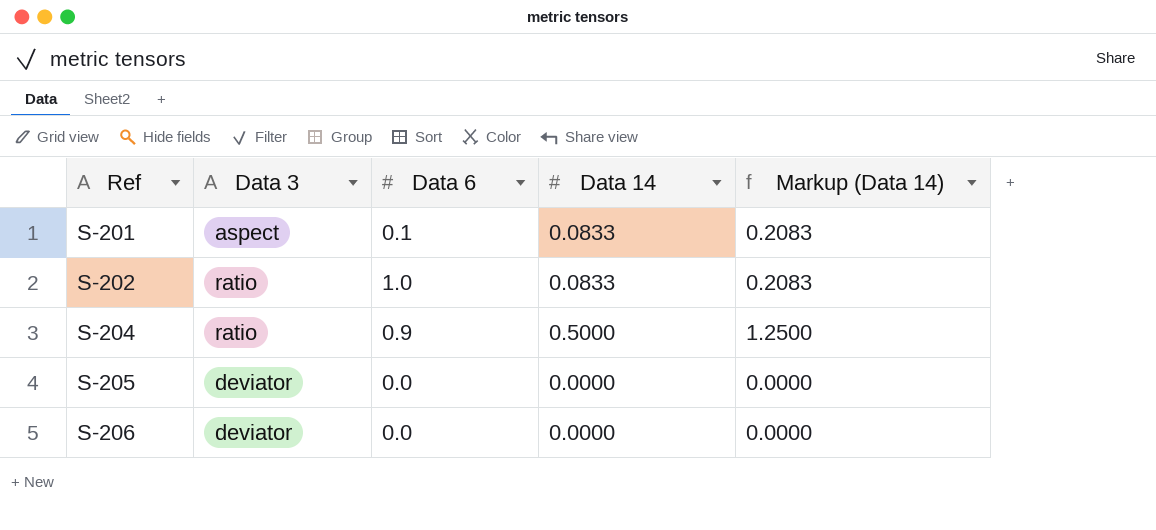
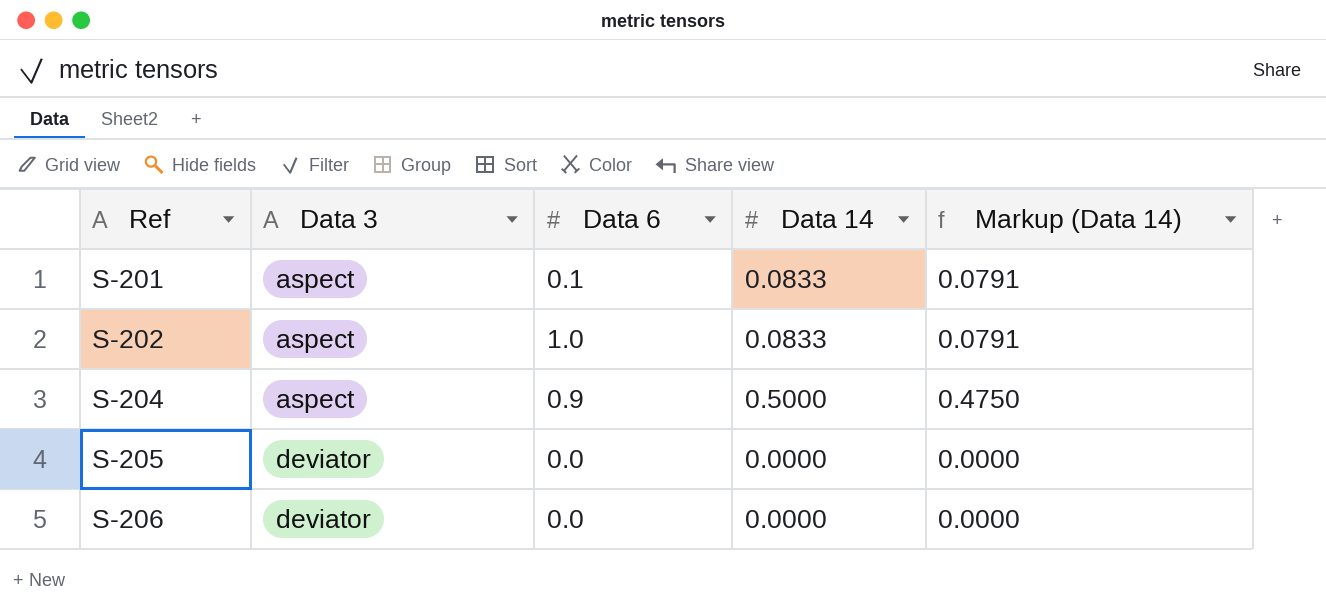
column Markup (Data 14) | formula: [Data 14] * 2.5 -> [Data 14] * 0.95
S-202 | Data 3: ratio -> aspect
S-204 | Data 3: ratio -> aspect

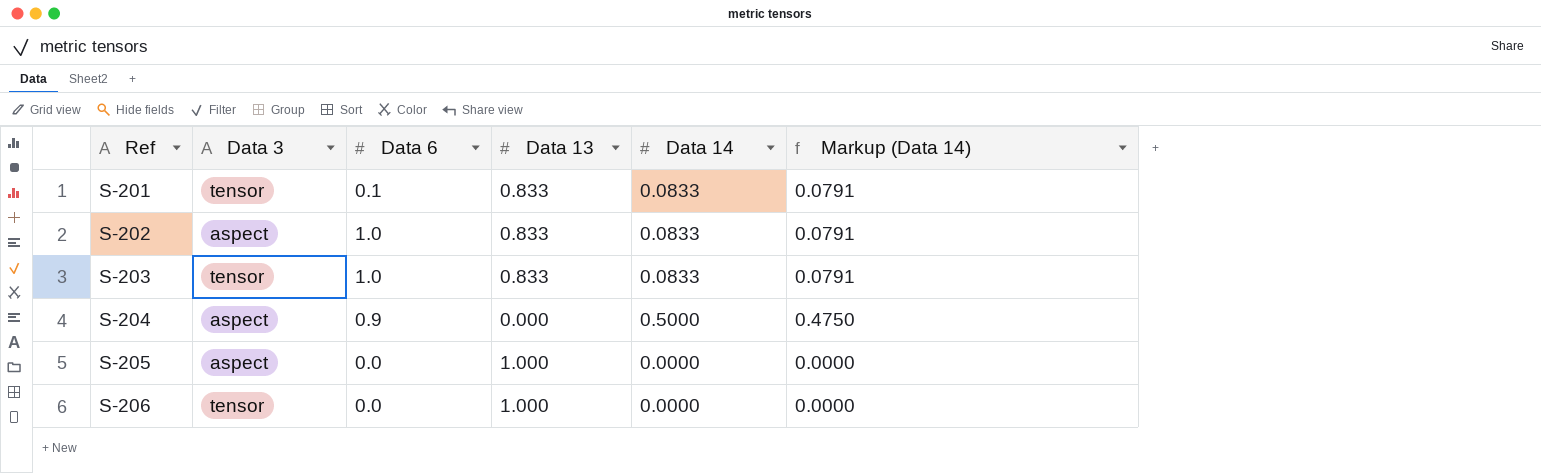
column Data 13 | position: none -> 4
S-201 | Data 3: aspect -> tensor
row S-203: none -> tensor | 1.0 | 0.833 | 0.0833 | 0.0791
S-205 | Data 3: deviator -> aspect
S-206 | Data 3: deviator -> tensor

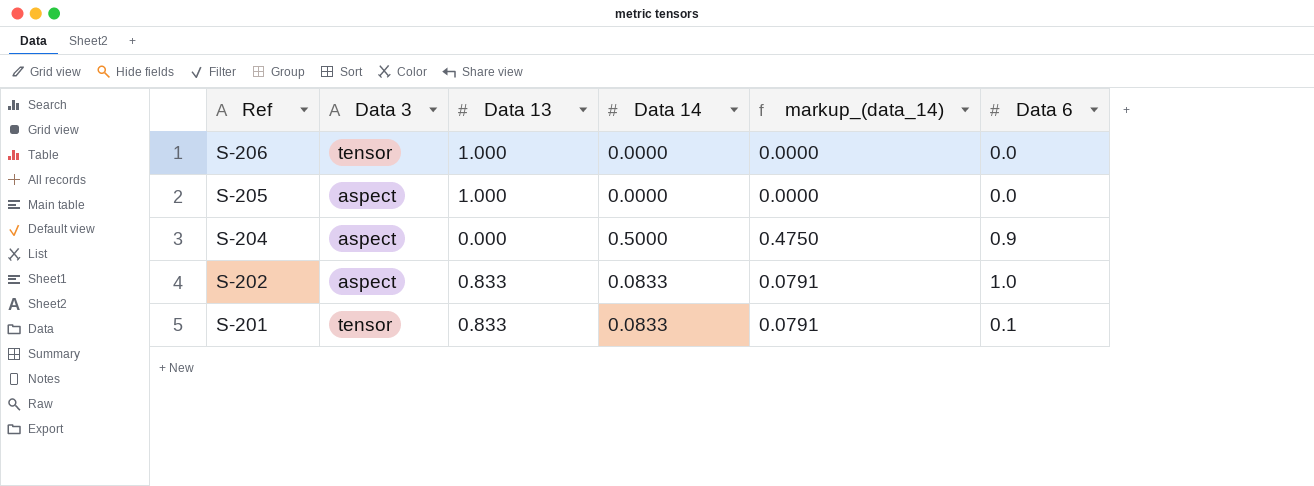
row order: Ref ascending -> Ref descending
column name: Markup (Data 14) -> markup_(data_14)
column Data 6 | position: 3 -> 6
row S-203: tensor | 1.0 | 0.833 | 0.0833 | 0.0791 -> none

